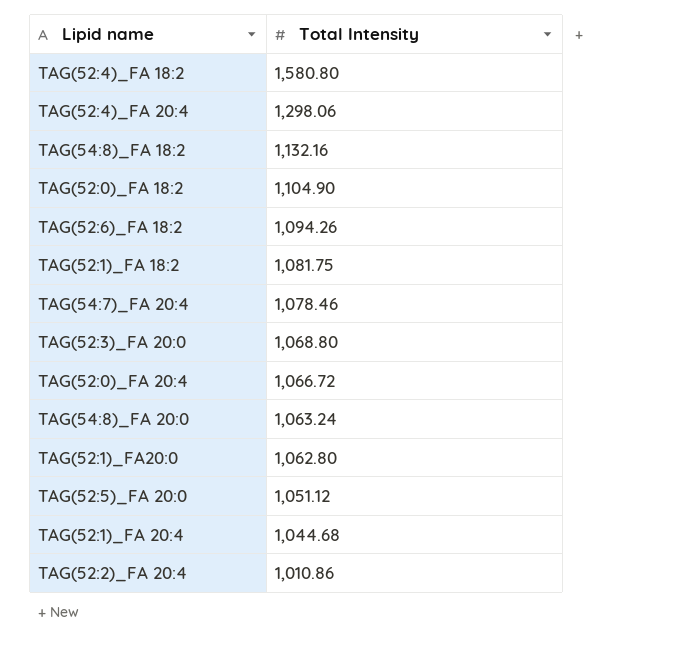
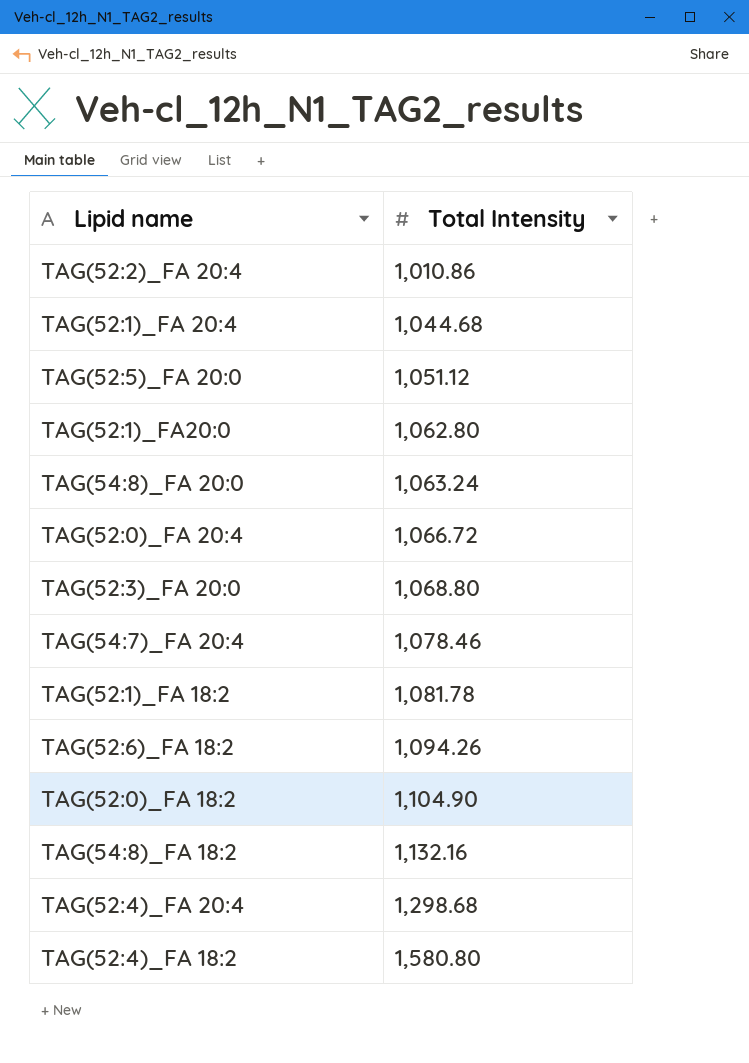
row order: Total Intensity descending -> Total Intensity ascending
TAG(52:1)_FA 18:2 | Total Intensity: 1,081.75 -> 1,081.78
TAG(52:4)_FA 20:4 | Total Intensity: 1,298.06 -> 1,298.68

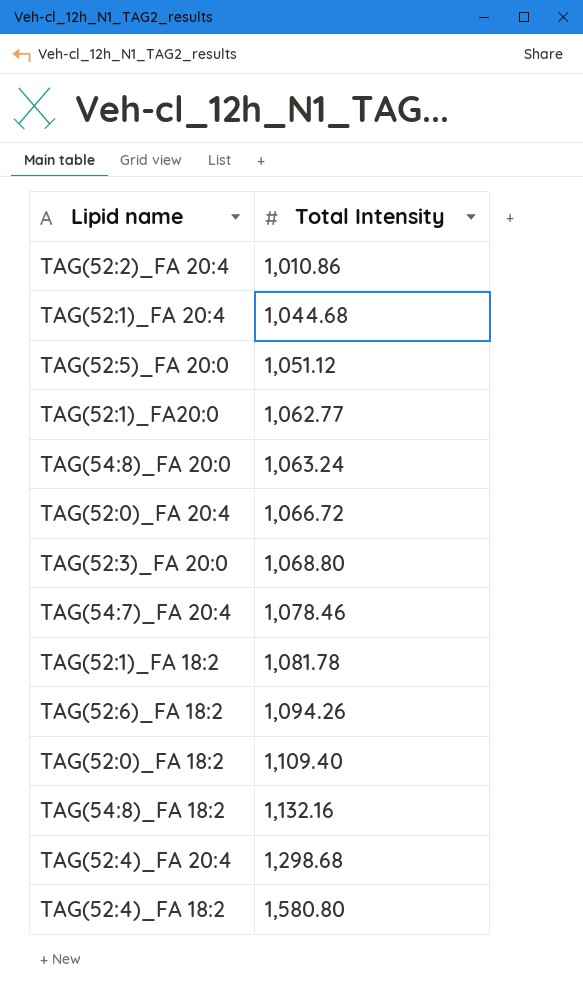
TAG(52:1)_FA20:0 | Total Intensity: 1,062.80 -> 1,062.77
TAG(52:0)_FA 18:2 | Total Intensity: 1,104.90 -> 1,109.40

